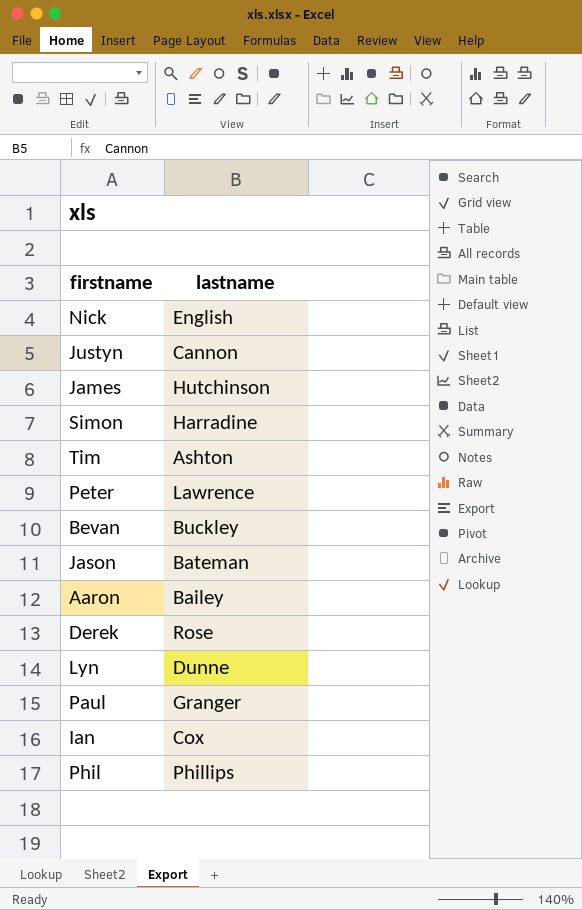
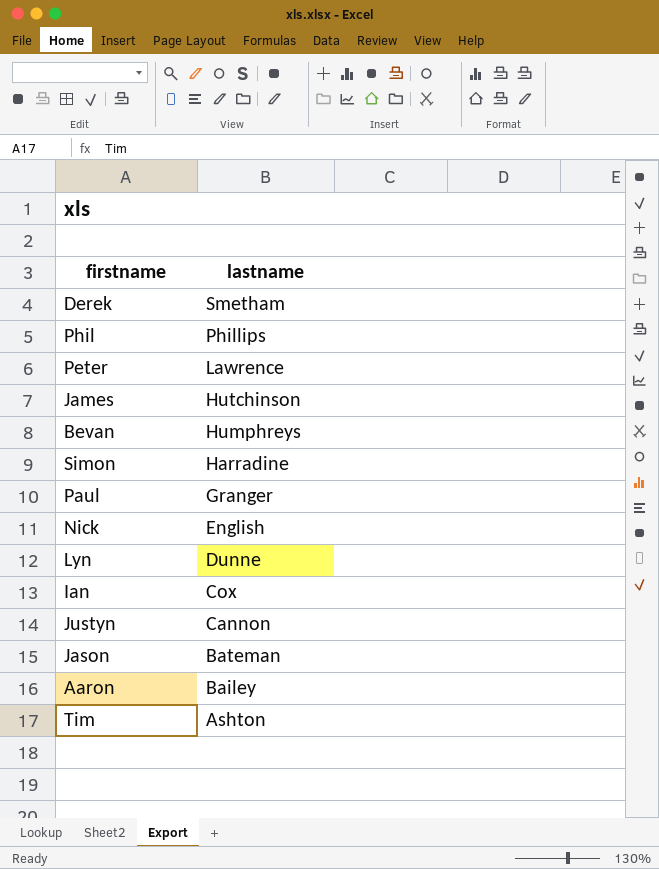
row order: none -> lastname descending
Derek | lastname: Rose -> Smetham
Bevan | lastname: Buckley -> Humphreys

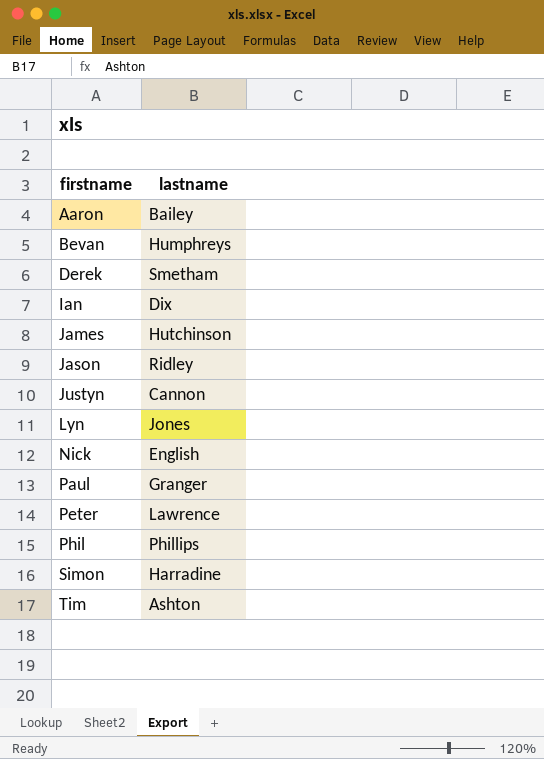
row order: lastname descending -> firstname ascending
Ian | lastname: Cox -> Dix
Jason | lastname: Bateman -> Ridley
Lyn | lastname: Dunne -> Jones

